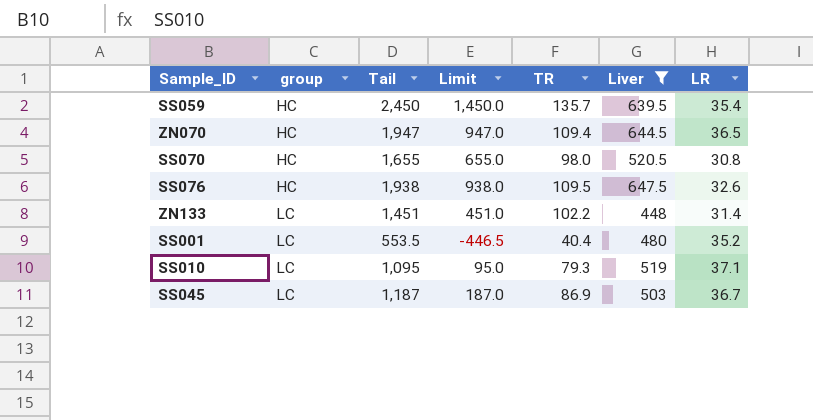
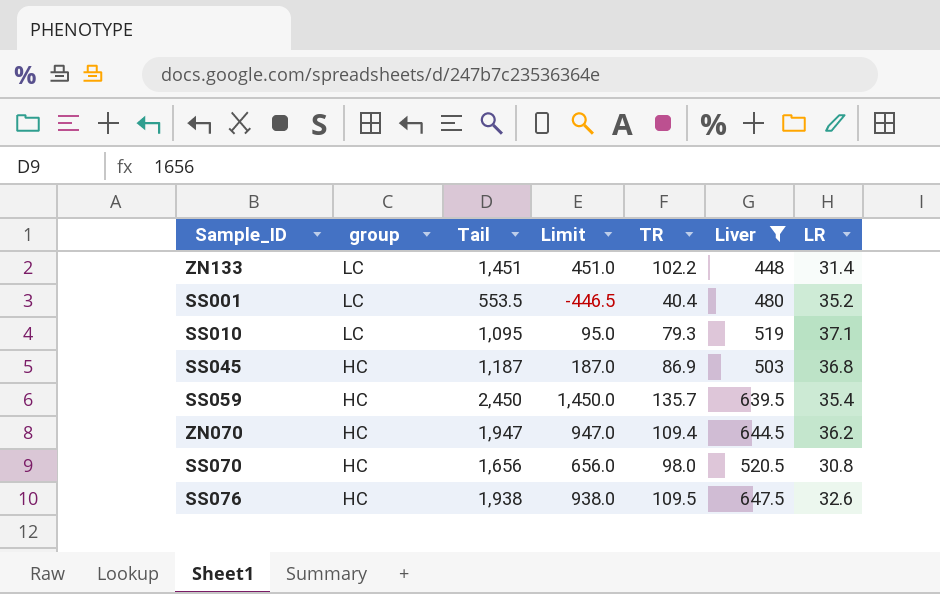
row order: group ascending -> group descending
SS045 | group: LC -> HC
SS045 | LR: 36.7 -> 36.8
ZN070 | LR: 36.5 -> 36.2
SS070 | Tail: 1,655 -> 1,656
SS070 | Limit: 655.0 -> 656.0

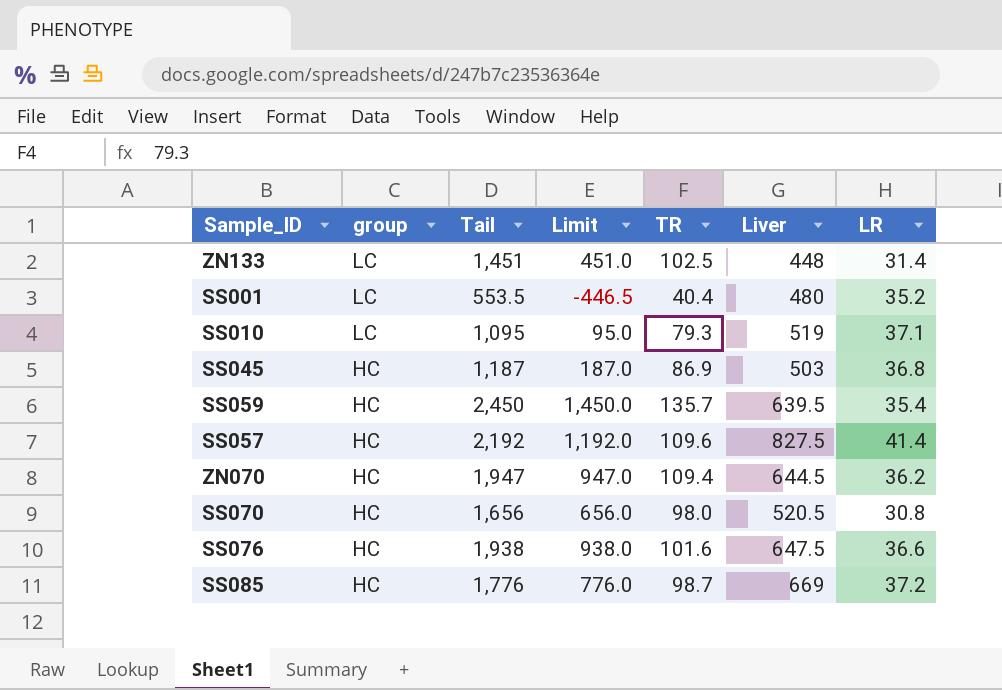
filter: Liver <= 647.5 -> none
ZN133 | TR: 102.2 -> 102.5
SS076 | TR: 109.5 -> 101.6
SS076 | LR: 32.6 -> 36.6

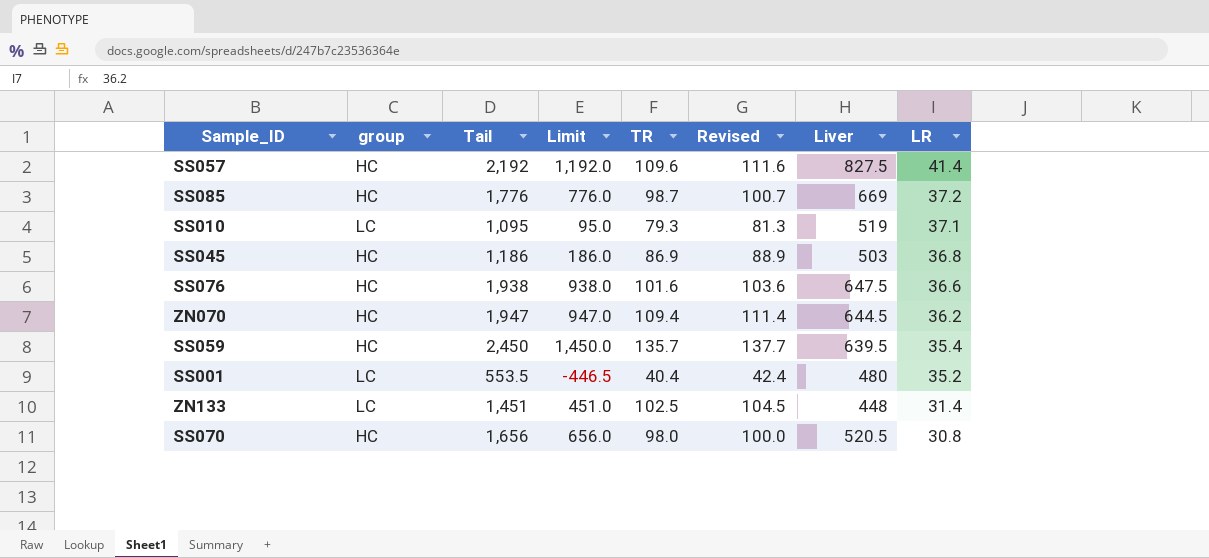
row order: group descending -> LR descending
column Revised | formula: none -> [TR] + 2
SS045 | Tail: 1,187 -> 1,186
SS045 | Limit: 187.0 -> 186.0

